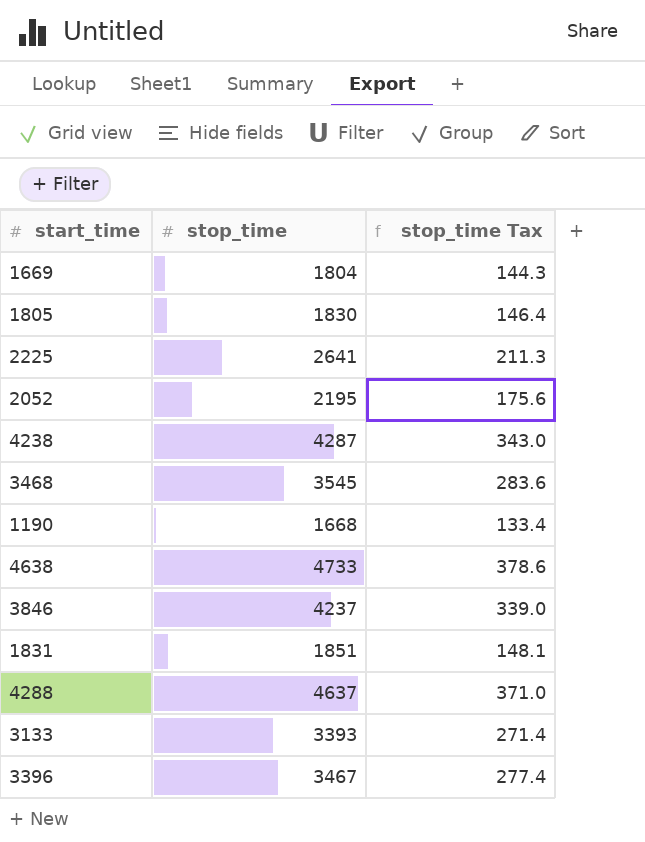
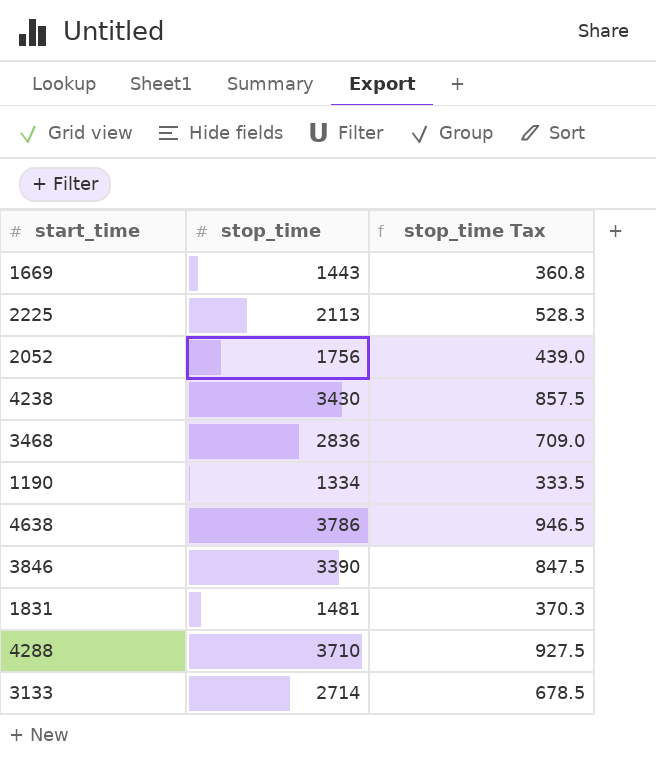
column stop_time Tax | formula: [stop_time] * 0.08 -> [stop_time] * 0.25
row 1805: 1830 | 146.4 -> none
row 3396: 3467 | 277.4 -> none
1669 | stop_time: 1804 -> 1443
2225 | stop_time: 2641 -> 2113
2052 | stop_time: 2195 -> 1756
4238 | stop_time: 4287 -> 3430
3468 | stop_time: 3545 -> 2836
1190 | stop_time: 1668 -> 1334
4638 | stop_time: 4733 -> 3786
3846 | stop_time: 4237 -> 3390
1831 | stop_time: 1851 -> 1481
4288 | stop_time: 4637 -> 3710
3133 | stop_time: 3393 -> 2714

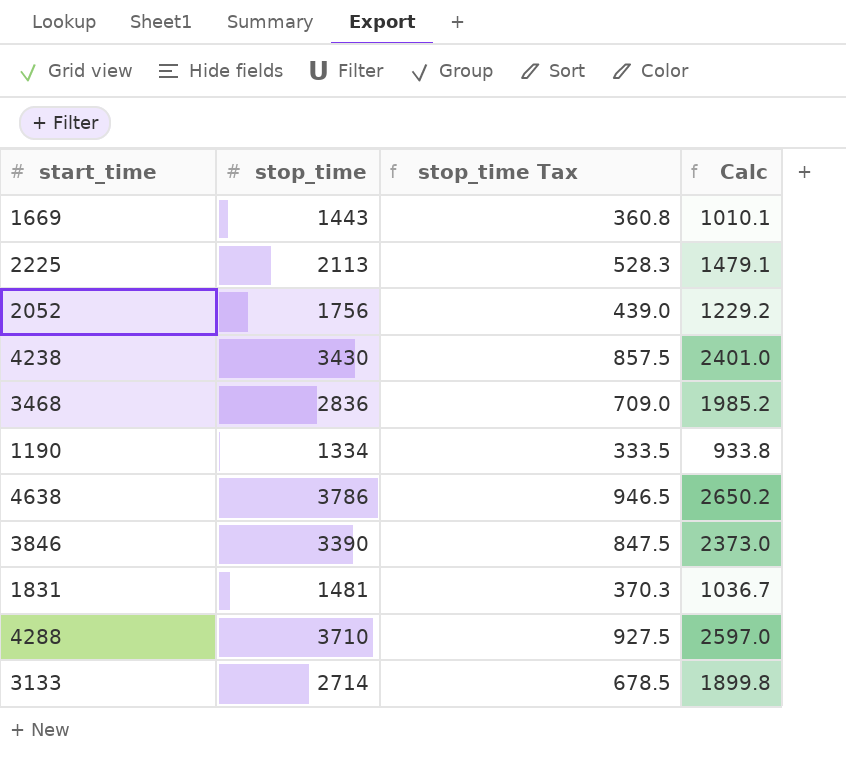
column Calc | formula: none -> [stop_time] * 0.7

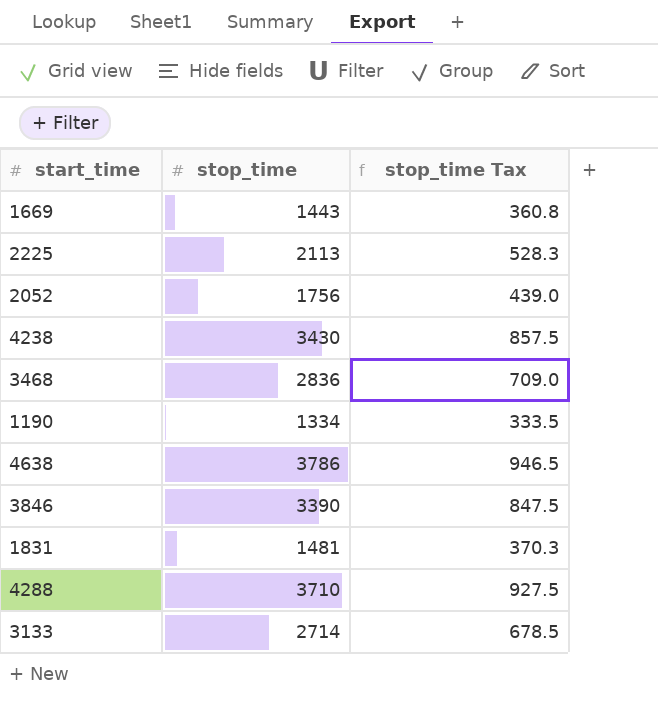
column Calc | formula: [stop_time] * 0.7 -> none

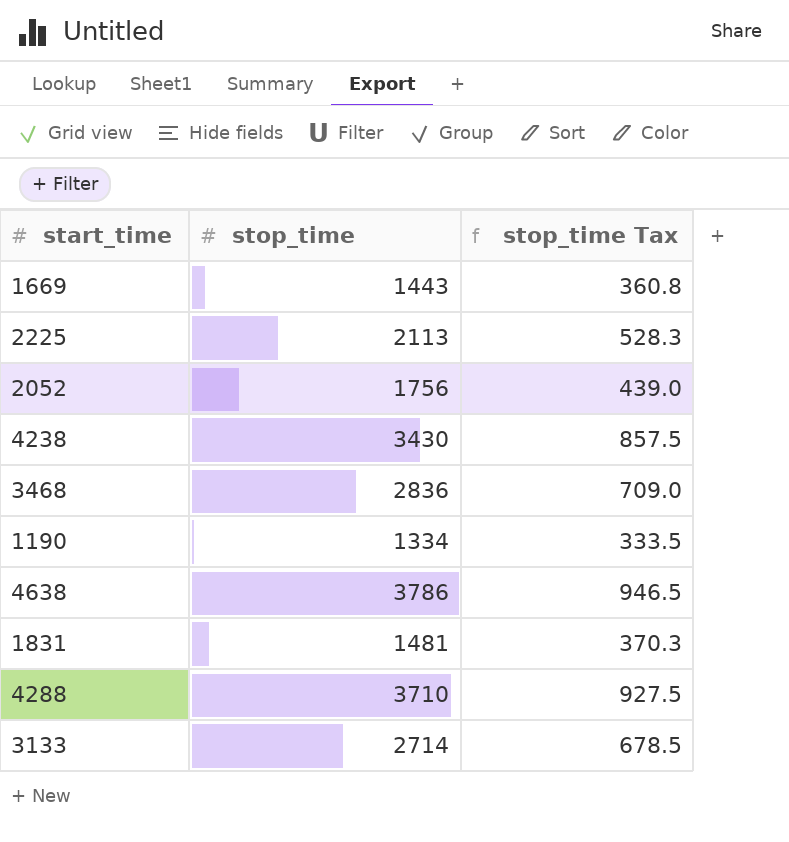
row 3846: 3390 | 847.5 -> none

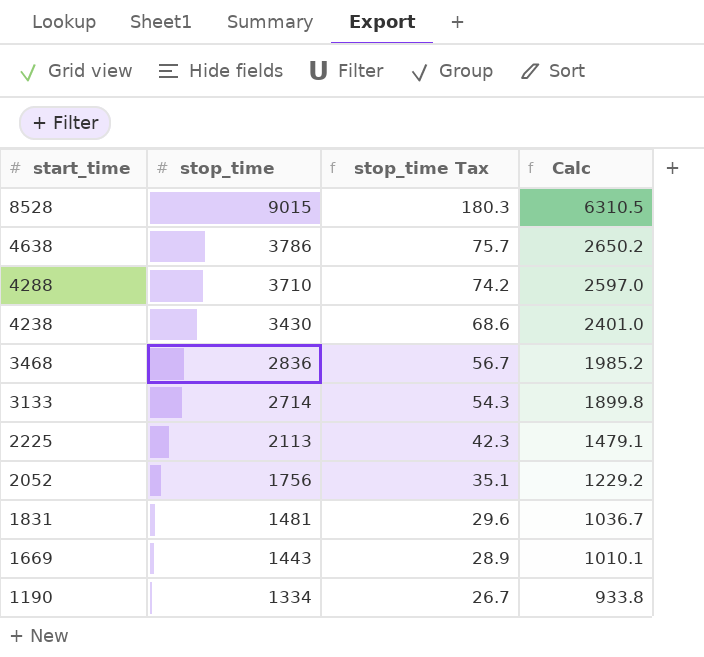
row order: none -> start_time descending
column stop_time Tax | formula: [stop_time] * 0.25 -> [stop_time] * 0.02
column Calc | formula: none -> [stop_time] * 0.7
row 8528: none -> 9015 | 180.3 | 6310.5

